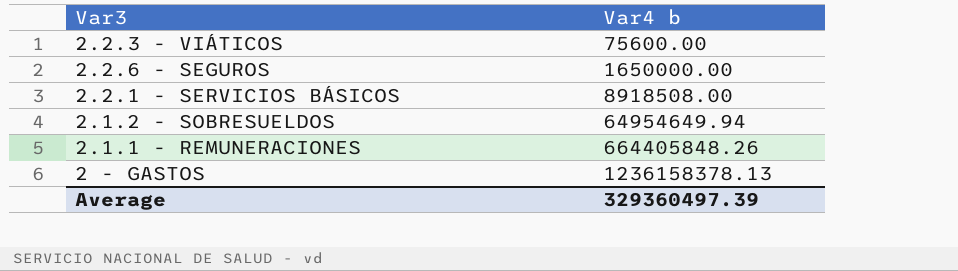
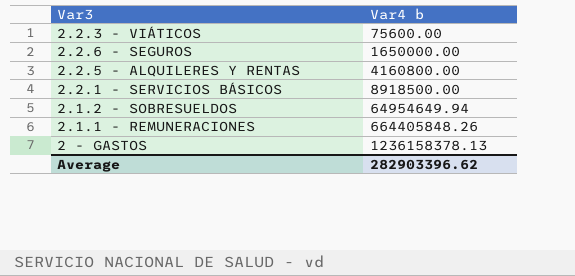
row 2.2.5 - ALQUILERES Y RENTAS: none -> 4160800.00
2.2.1 - SERVICIOS BÁSICOS | Var4 b: 8918508.00 -> 8918500.00
Average | Var4 b: 329360497.39 -> 282903396.62

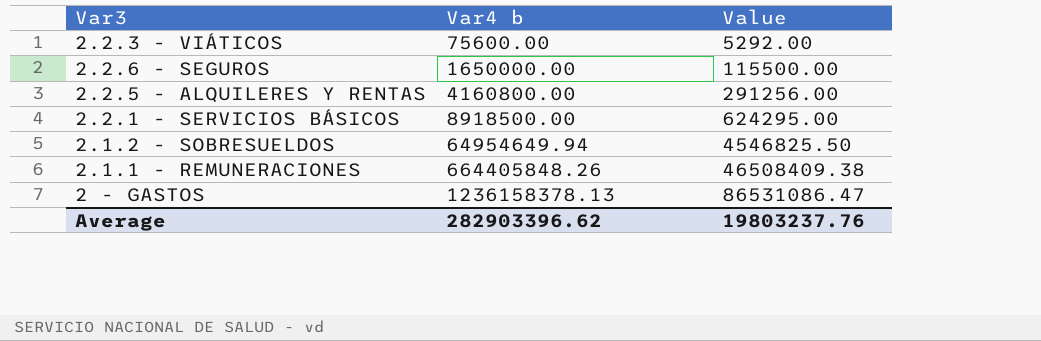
column Value | formula: none -> [Var4 b] * 0.07

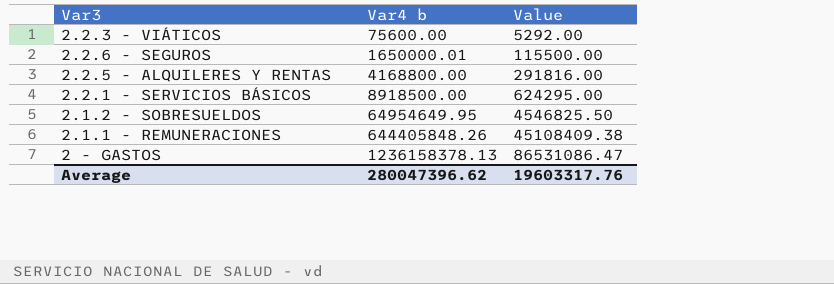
2.2.6 - SEGUROS | Var4 b: 1650000.00 -> 1650000.01
2.2.5 - ALQUILERES Y RENTAS | Var4 b: 4160800.00 -> 4168800.00
2.2.5 - ALQUILERES Y RENTAS | Value: 291256.00 -> 291816.00
2.1.2 - SOBRESUELDOS | Var4 b: 64954649.94 -> 64954649.95
2.1.1 - REMUNERACIONES | Var4 b: 664405848.26 -> 644405848.26
2.1.1 - REMUNERACIONES | Value: 46508409.38 -> 45108409.38
Average | Var4 b: 282903396.62 -> 280047396.62
Average | Value: 19803237.76 -> 19603317.76

